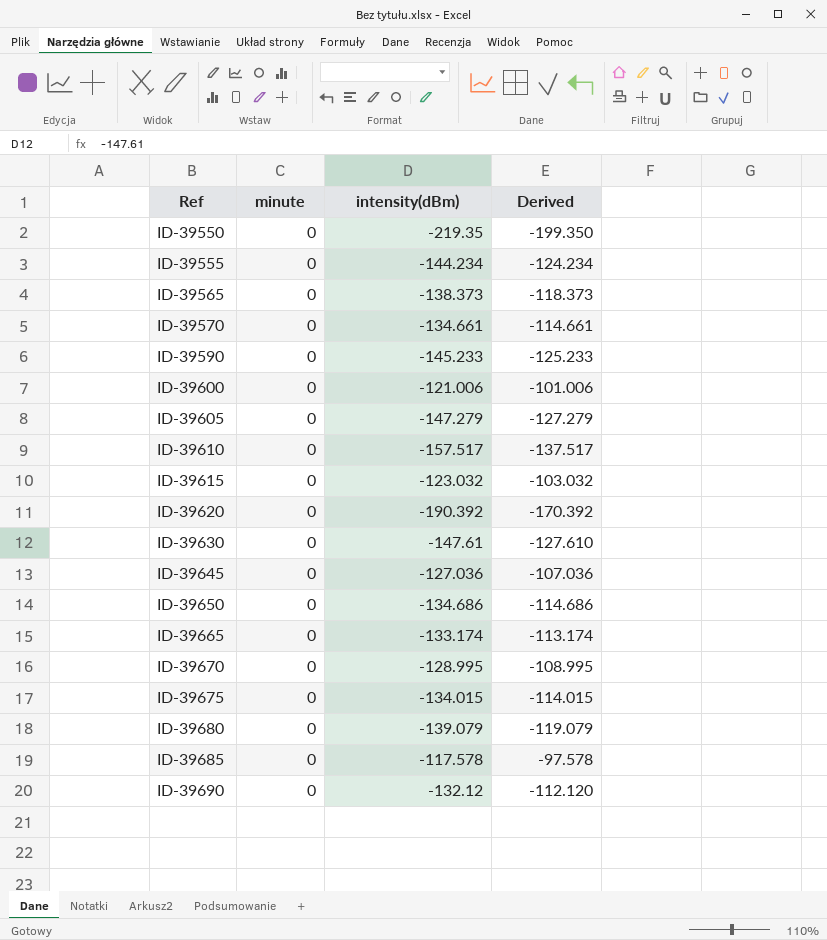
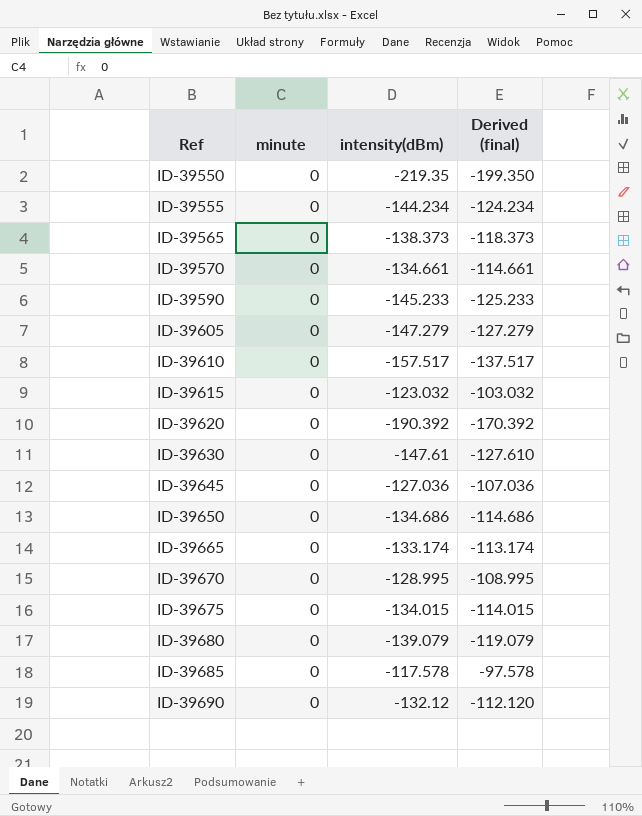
column name: Derived -> Derived (final)
row ID-39600: 0 | -121.006 | -101.006 -> none

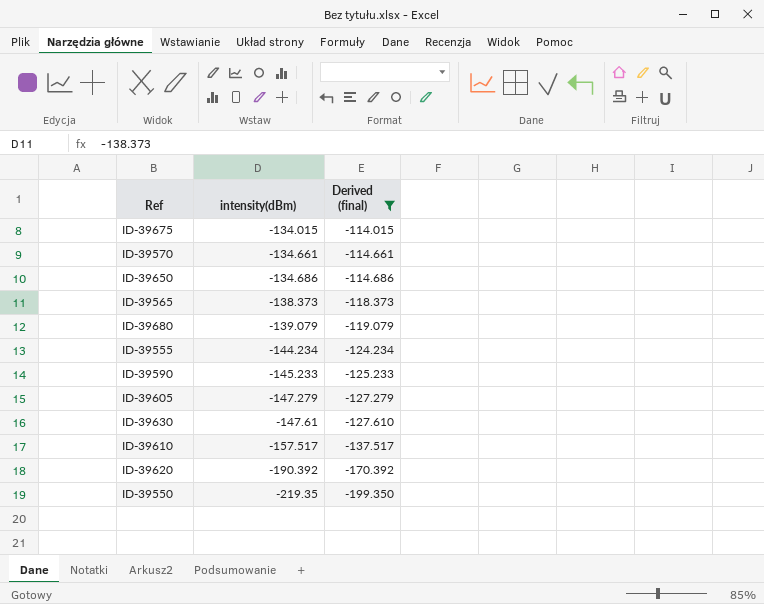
filter: none -> Derived (final) <= -114.015
row order: Ref ascending -> intensity(dBm) descending
column minute | position: 2 -> none

